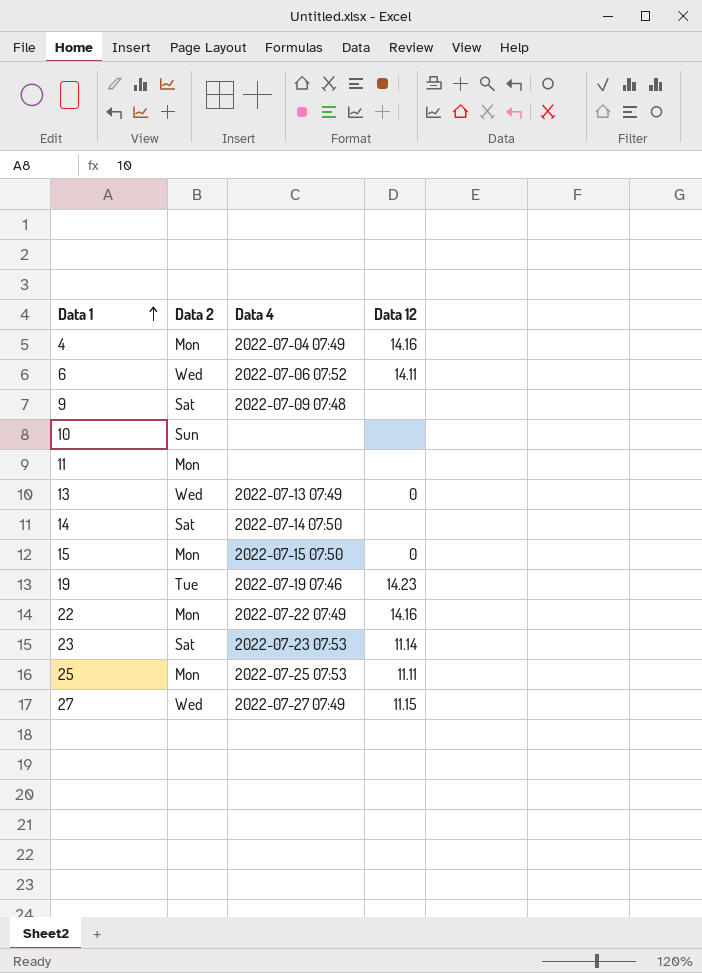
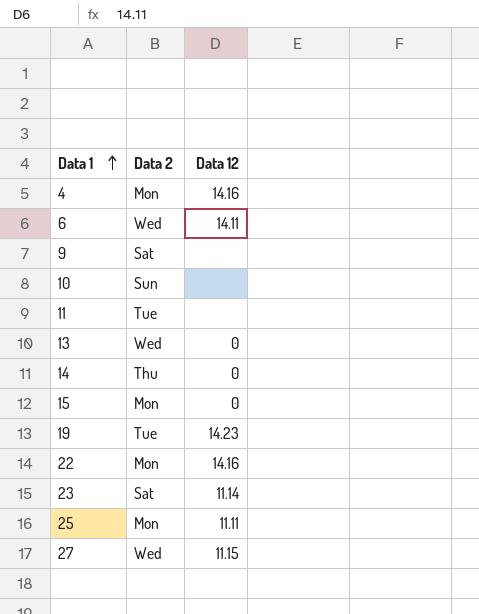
column Data 4 | position: 3 -> none
11 | Data 2: Mon -> Tue
14 | Data 2: Sat -> Thu
14 | Data 12: none -> 0

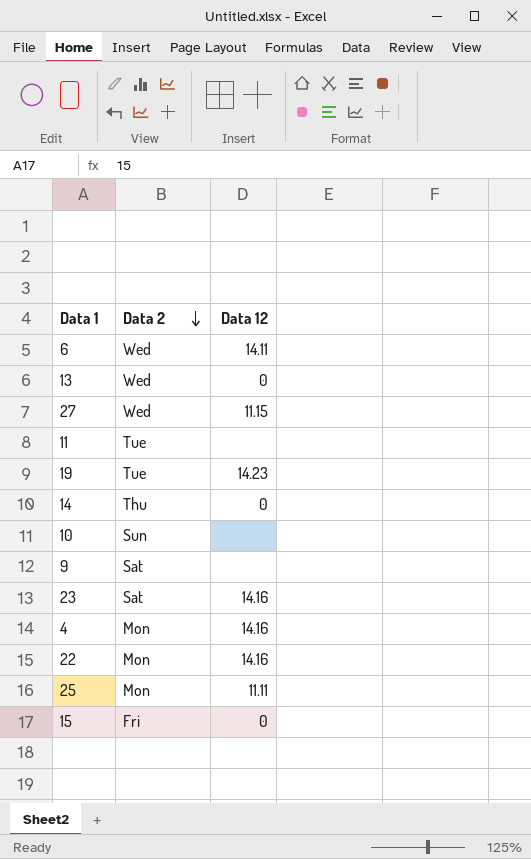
row order: Data 1 ascending -> Data 2 descending
23 | Data 12: 11.14 -> 14.16
15 | Data 2: Mon -> Fri

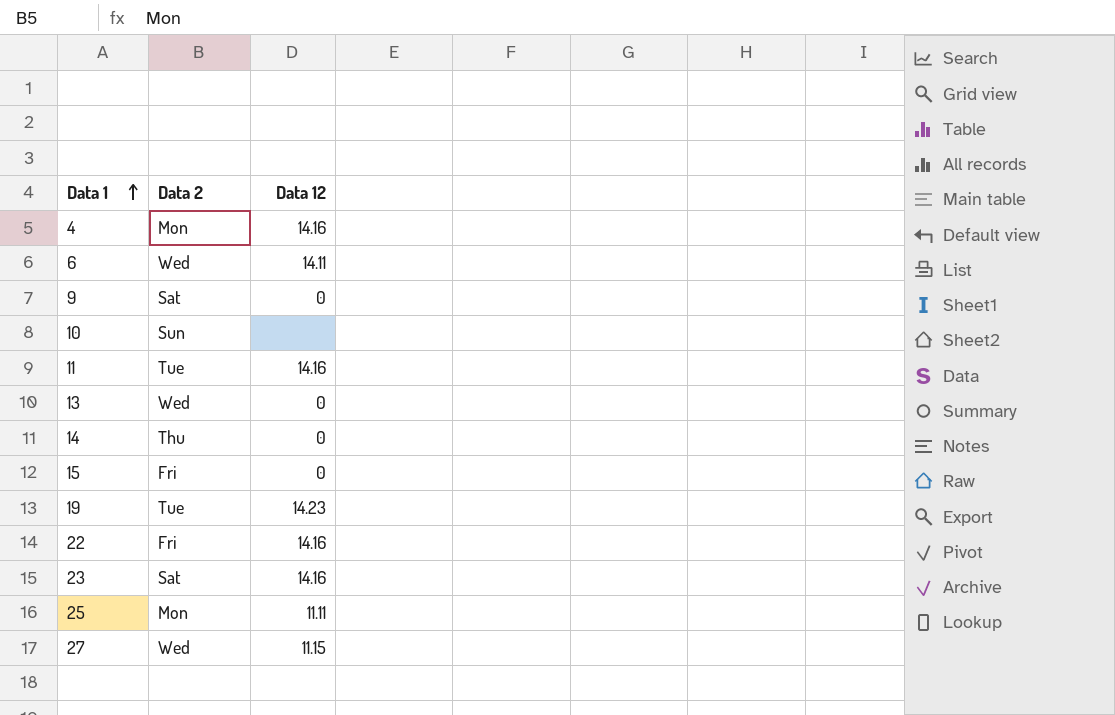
row order: Data 2 descending -> Data 1 ascending
9 | Data 12: none -> 0
11 | Data 12: none -> 14.16
22 | Data 2: Mon -> Fri

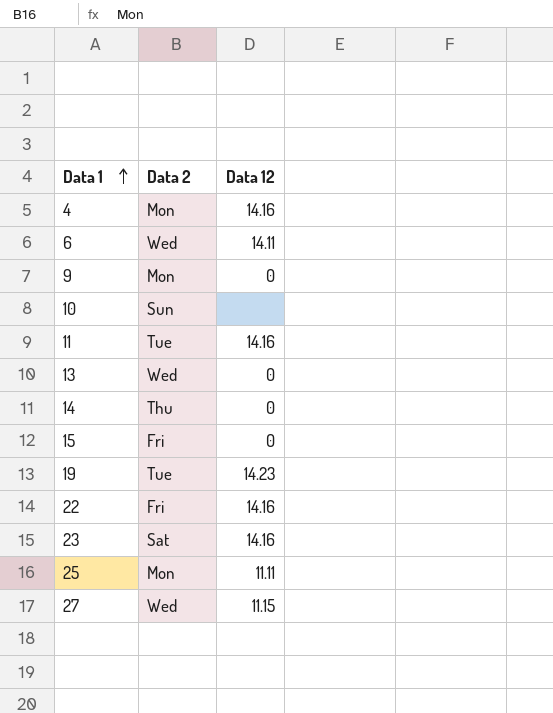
9 | Data 2: Sat -> Mon

